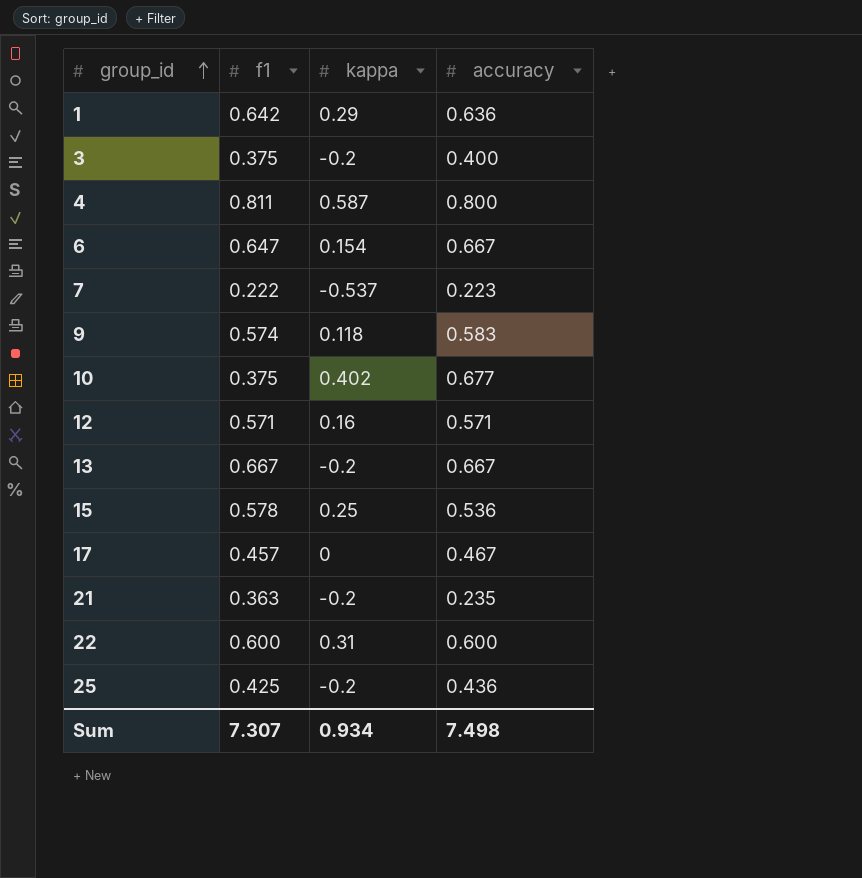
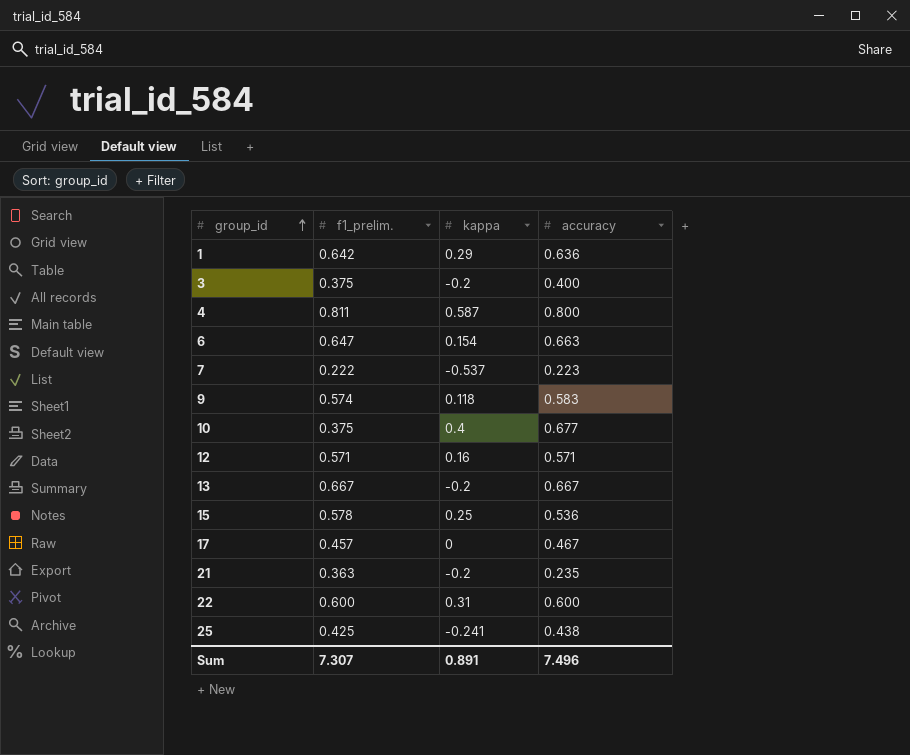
column name: f1 -> f1_prelim.
6 | accuracy: 0.667 -> 0.663
10 | kappa: 0.402 -> 0.4
25 | kappa: -0.2 -> -0.241
25 | accuracy: 0.436 -> 0.438
Sum | kappa: 0.934 -> 0.891
Sum | accuracy: 7.498 -> 7.496

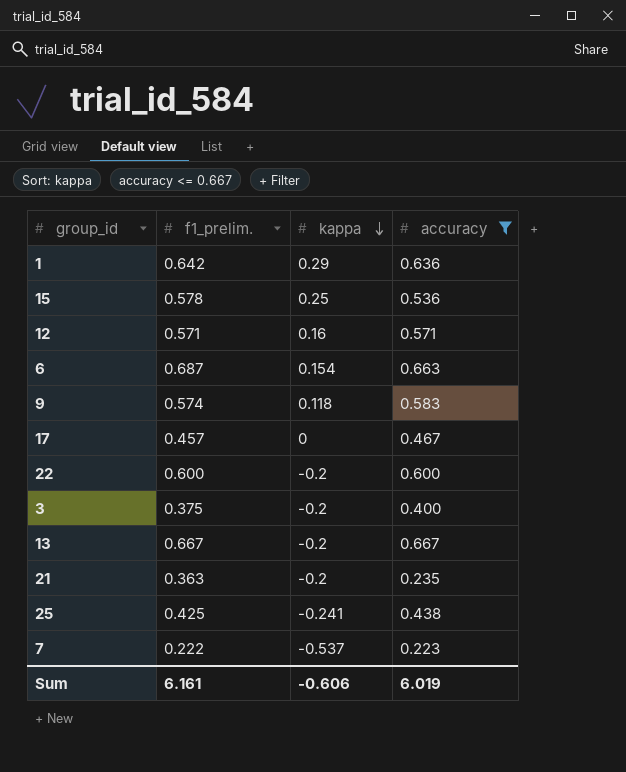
filter: none -> accuracy <= 0.667
row order: group_id ascending -> kappa descending
6 | f1_prelim.: 0.647 -> 0.687
22 | kappa: 0.31 -> -0.2
Sum | f1_prelim.: 7.307 -> 6.161
Sum | kappa: 0.891 -> -0.606
Sum | accuracy: 7.496 -> 6.019

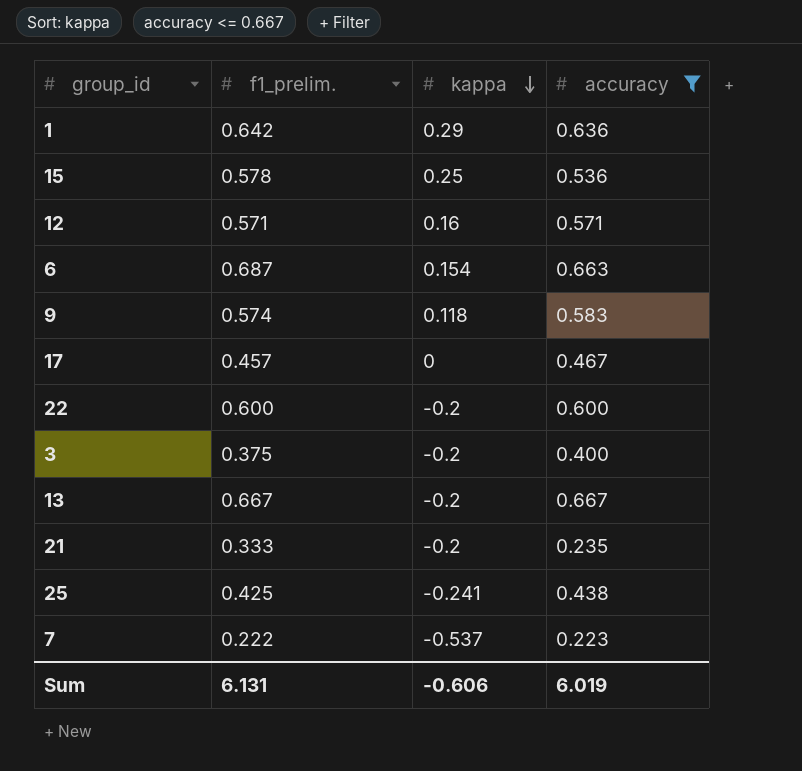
21 | f1_prelim.: 0.363 -> 0.333
Sum | f1_prelim.: 6.161 -> 6.131

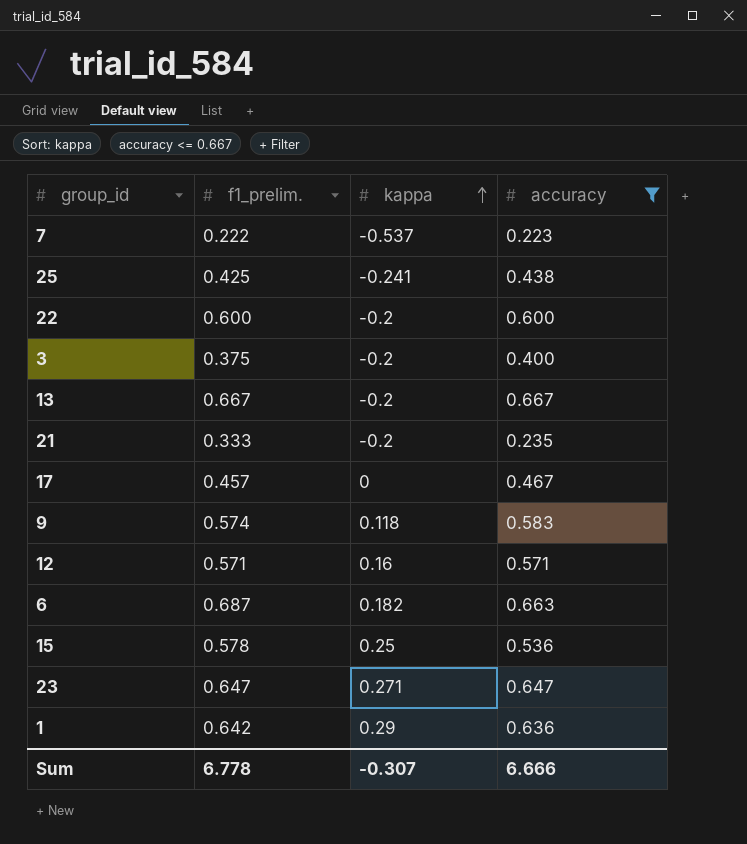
row order: kappa descending -> kappa ascending
6 | kappa: 0.154 -> 0.182
row 23: none -> 0.647 | 0.271 | 0.647
Sum | f1_prelim.: 6.131 -> 6.778
Sum | kappa: -0.606 -> -0.307
Sum | accuracy: 6.019 -> 6.666

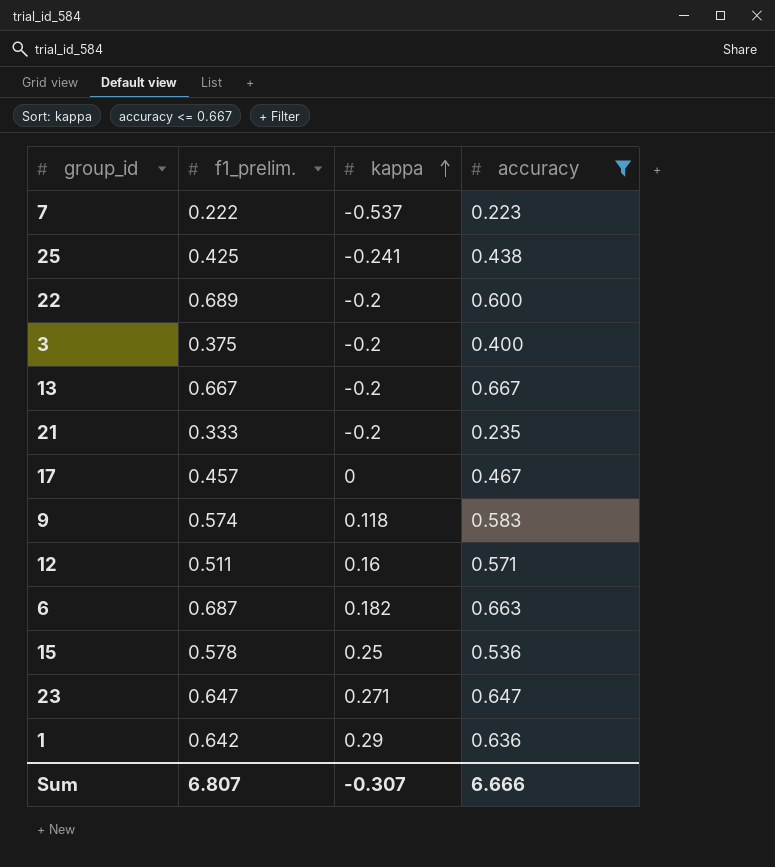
22 | f1_prelim.: 0.600 -> 0.689
12 | f1_prelim.: 0.571 -> 0.511
Sum | f1_prelim.: 6.778 -> 6.807

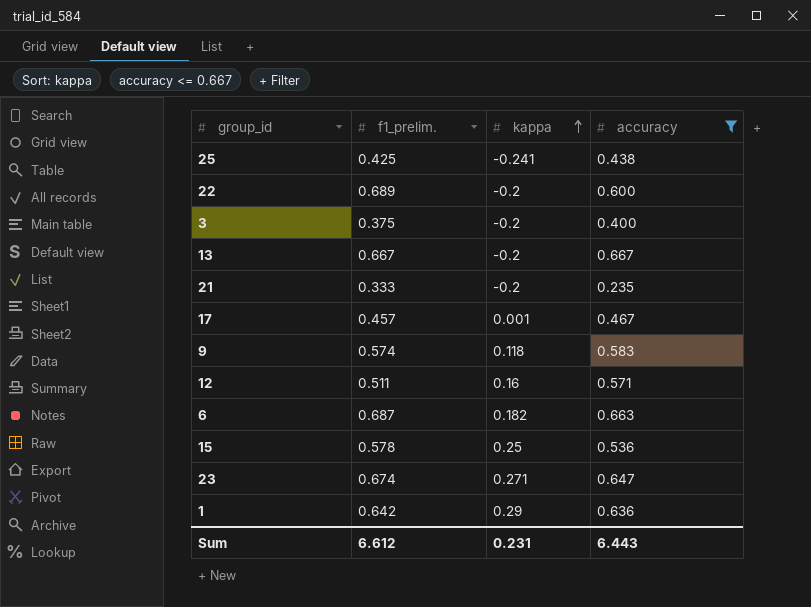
row 7: 0.222 | -0.537 | 0.223 -> none
17 | kappa: 0 -> 0.001
23 | f1_prelim.: 0.647 -> 0.674
Sum | f1_prelim.: 6.807 -> 6.612
Sum | kappa: -0.307 -> 0.231
Sum | accuracy: 6.666 -> 6.443

